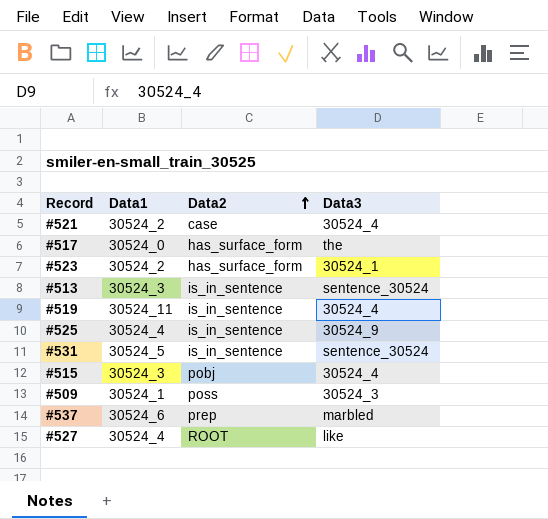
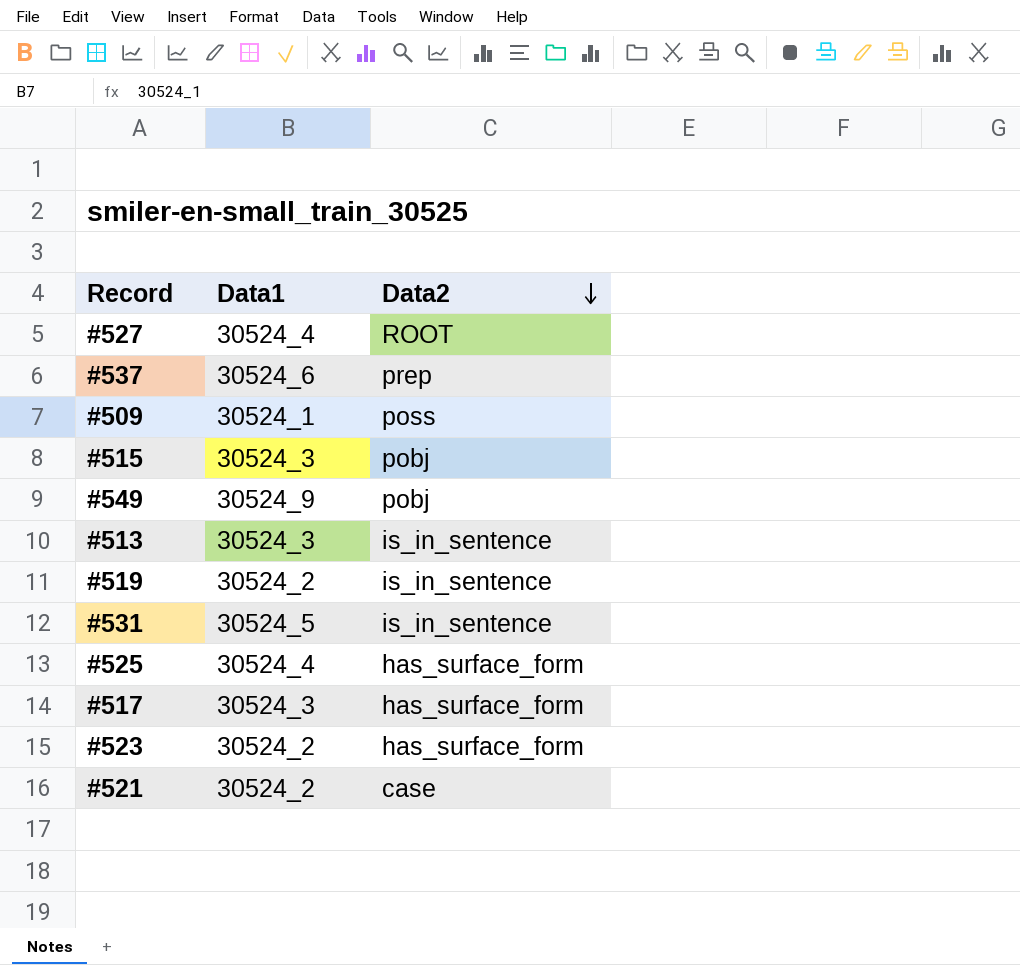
row order: Data2 ascending -> Data2 descending
column Data3 | position: 4 -> none
row #549: none -> 30524_9 | pobj
#519 | Data1: 30524_11 -> 30524_2
#525 | Data2: is_in_sentence -> has_surface_form
#517 | Data1: 30524_0 -> 30524_3

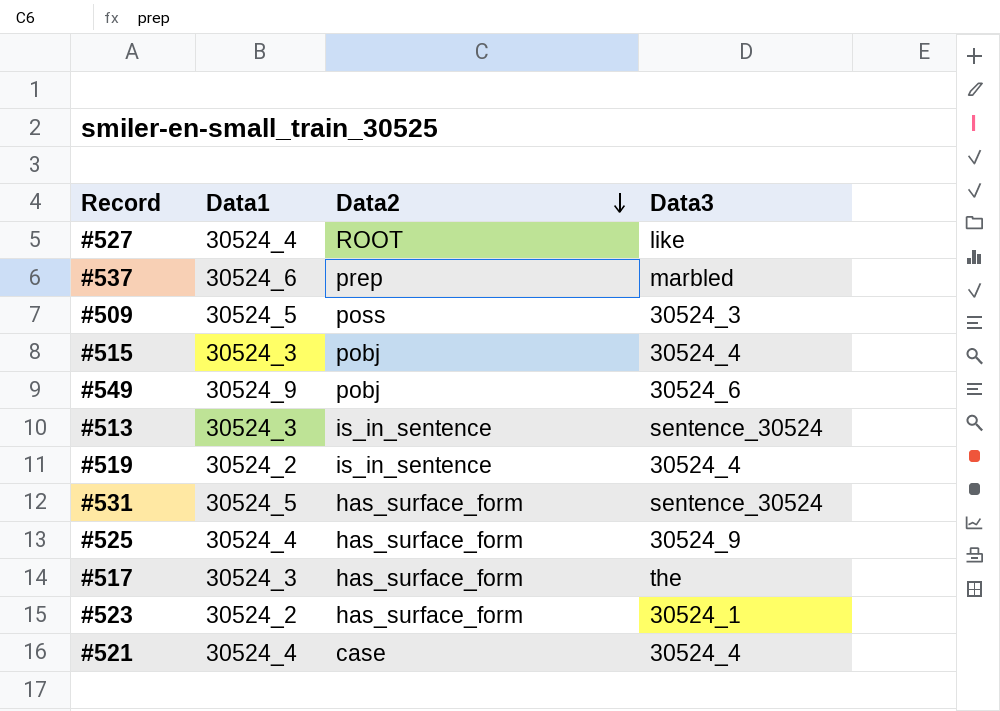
column Data3 | position: none -> 4
#509 | Data1: 30524_1 -> 30524_5
#531 | Data2: is_in_sentence -> has_surface_form
#521 | Data1: 30524_2 -> 30524_4

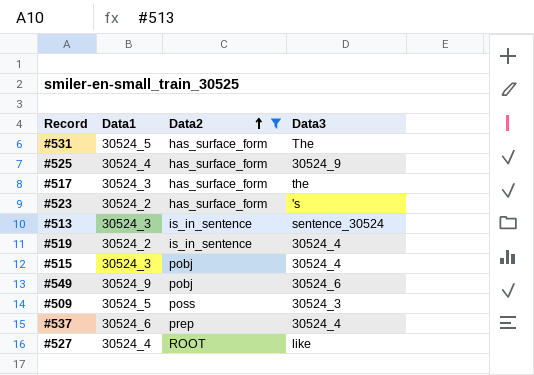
filter: none -> Data2 != case
row order: Data2 descending -> Data2 ascending
#531 | Data3: sentence_30524 -> The
#523 | Data3: 30524_1 -> 's
#537 | Data3: marbled -> 30524_4

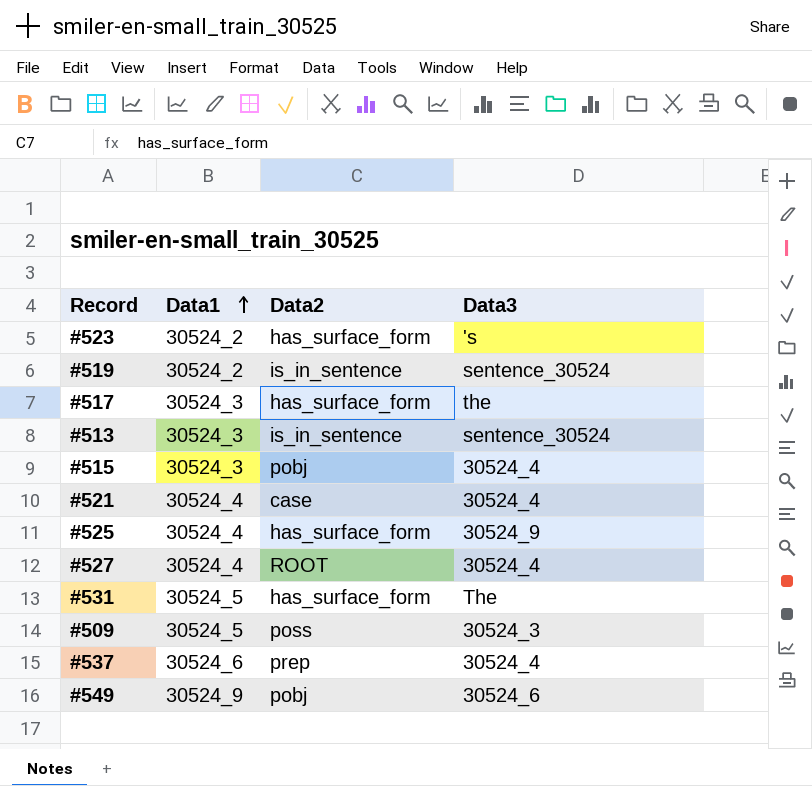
filter: Data2 != case -> none
row order: Data2 ascending -> Data1 ascending
#519 | Data3: 30524_4 -> sentence_30524
#527 | Data3: like -> 30524_4

